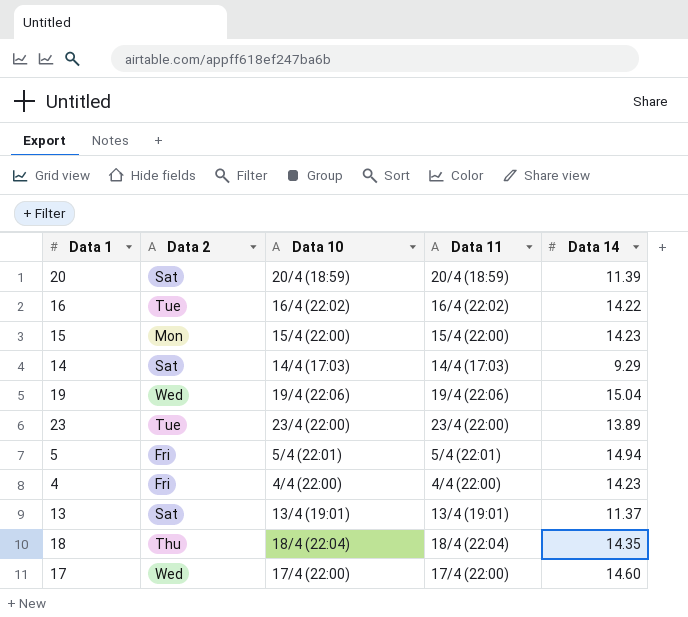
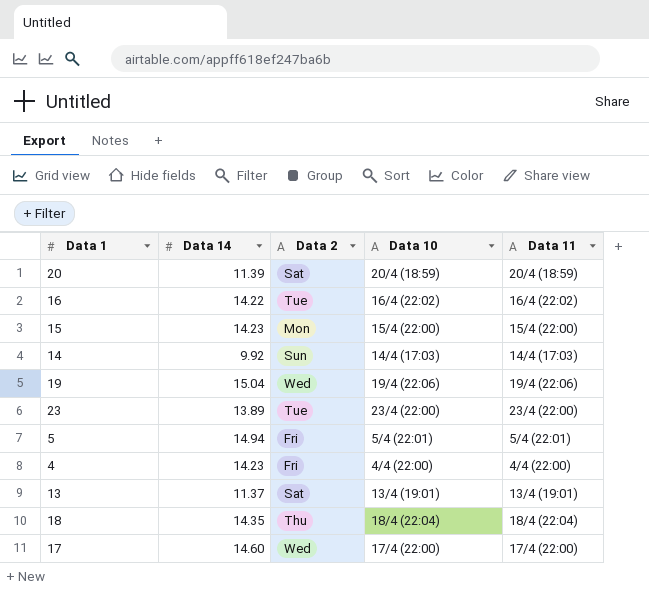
column Data 14 | position: 5 -> 2
14 | Data 14: 9.29 -> 9.92
14 | Data 2: Sat -> Sun

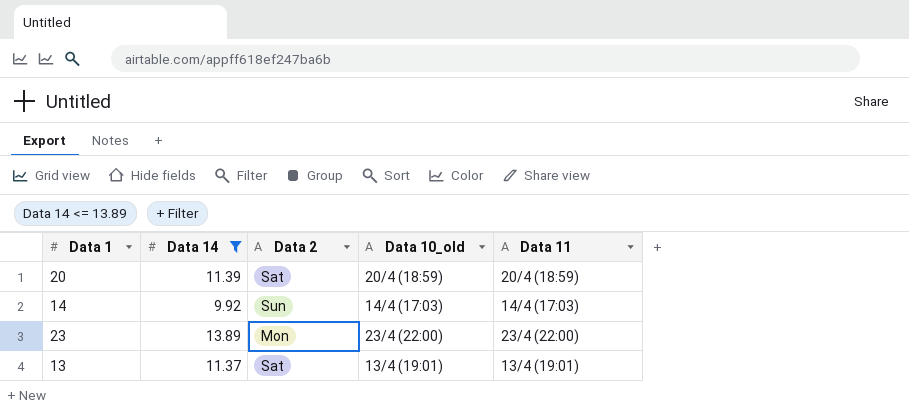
filter: none -> Data 14 <= 13.89
column name: Data 10 -> Data 10_old
23 | Data 2: Tue -> Mon

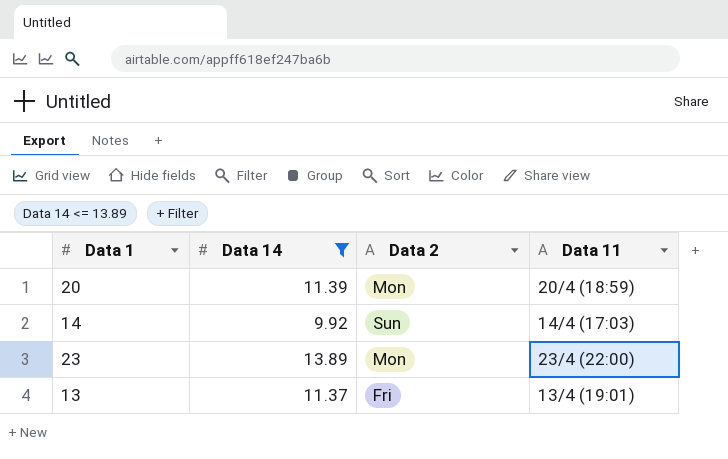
column Data 10_old | position: 4 -> none
20 | Data 2: Sat -> Mon
13 | Data 2: Sat -> Fri

